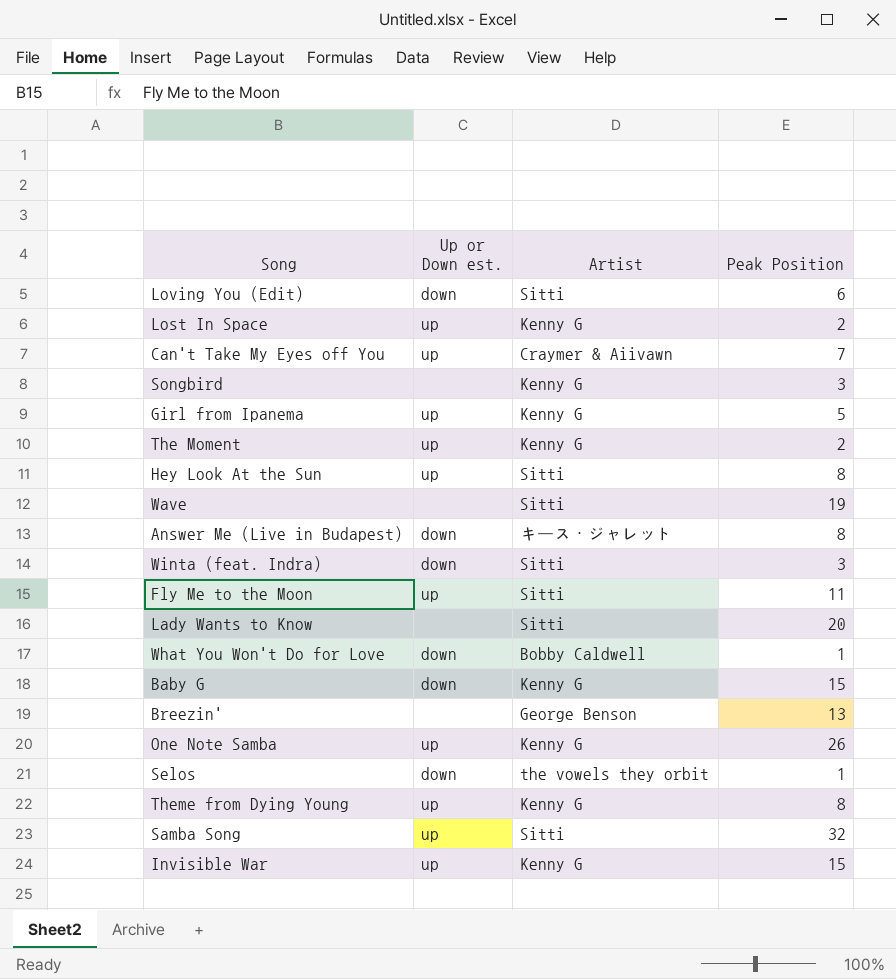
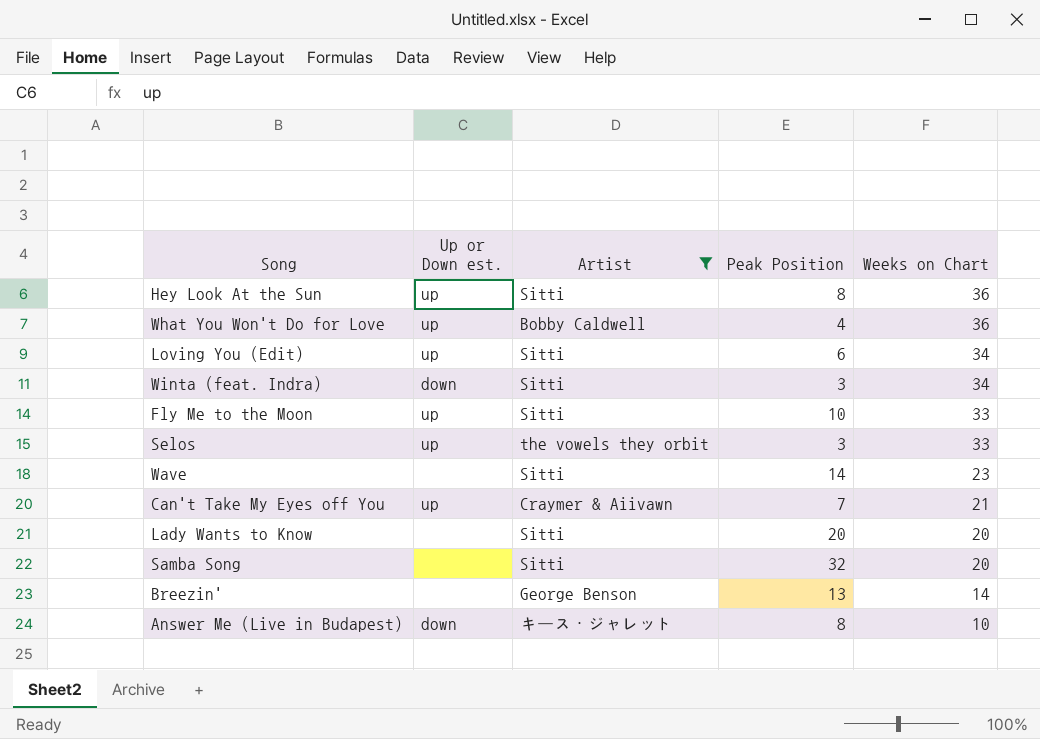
filter: none -> Artist != Kenny G
row order: none -> Weeks on Chart descending
column Weeks on Chart | position: none -> 5
What You Won't Do for Love | Up or Down est.: down -> up
What You Won't Do for Love | Peak Position: 1 -> 4
Loving You (Edit) | Up or Down est.: down -> up
Fly Me to the Moon | Peak Position: 11 -> 10
Selos | Up or Down est.: down -> up
Selos | Peak Position: 1 -> 3
Wave | Peak Position: 19 -> 14
Samba Song | Up or Down est.: up -> none

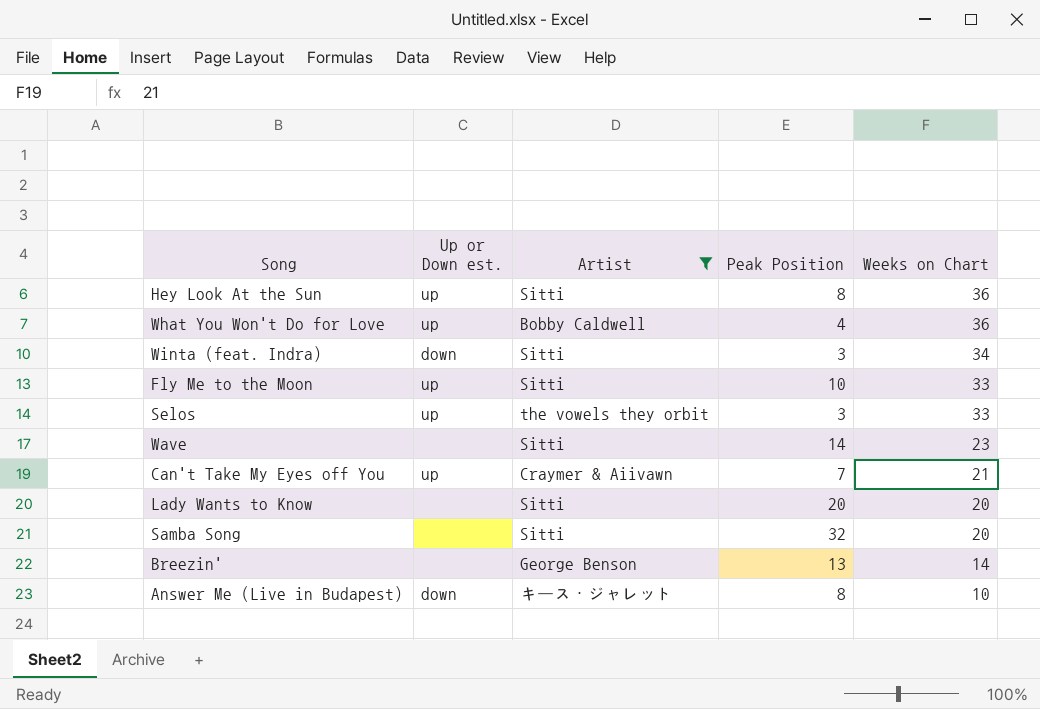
row Loving You (Edit): up | Sitti | 6 | 34 -> none

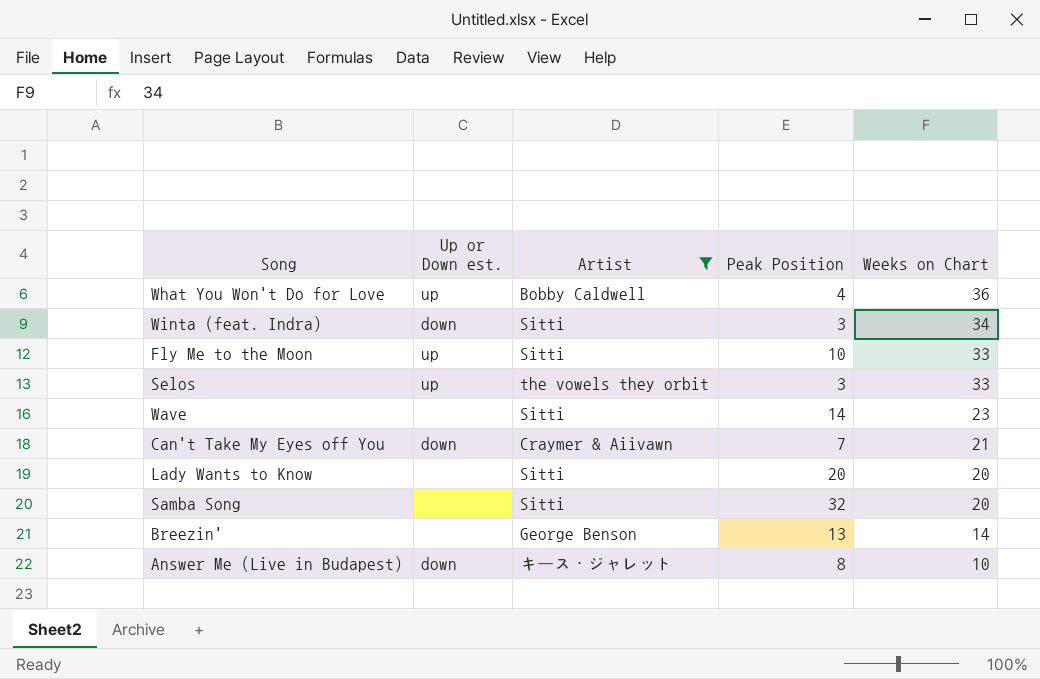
row Hey Look At the Sun: up | Sitti | 8 | 36 -> none
Can't Take My Eyes off You | Up or Down est.: up -> down

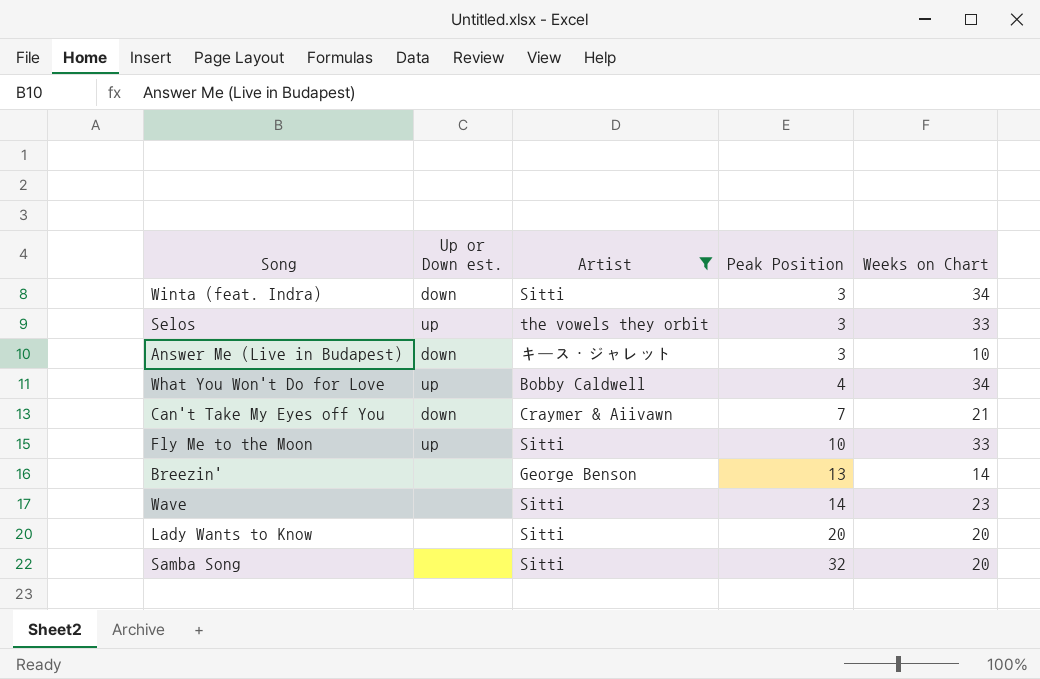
row order: Weeks on Chart descending -> Peak Position ascending
Answer Me (Live in Budapest) | Peak Position: 8 -> 3
What You Won't Do for Love | Weeks on Chart: 36 -> 34

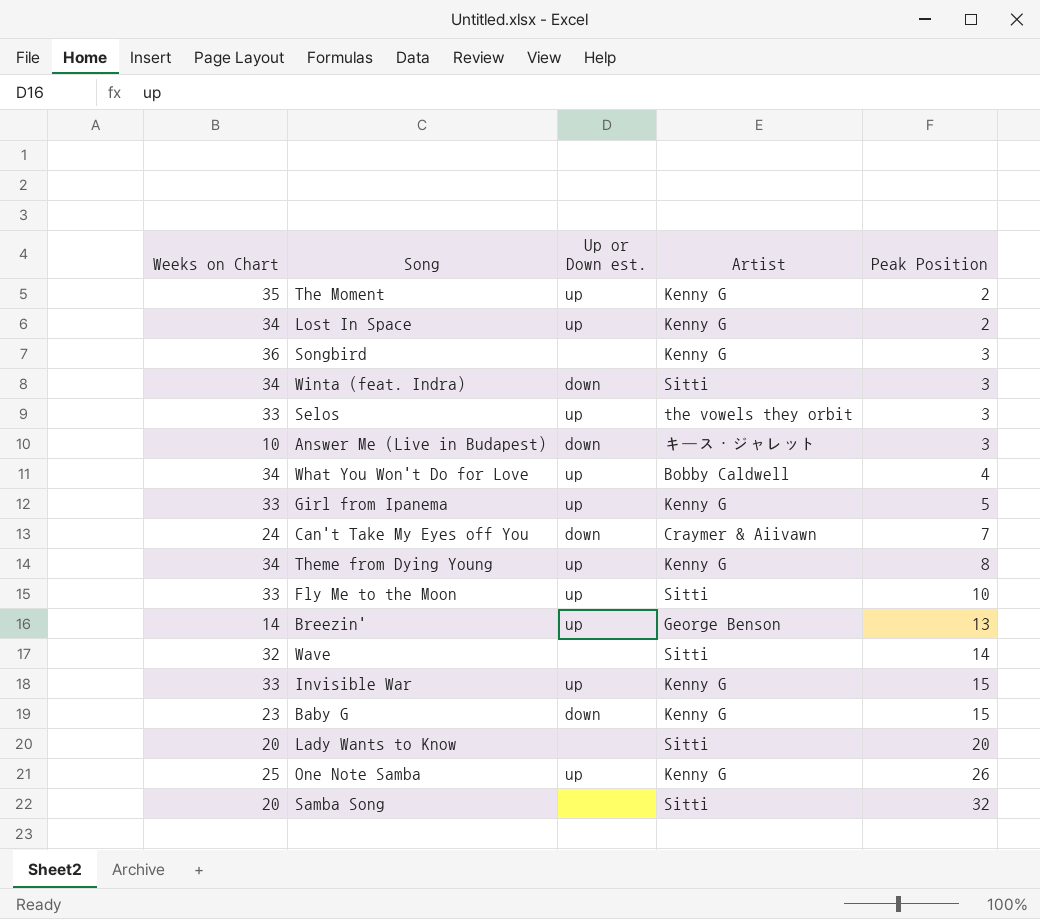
filter: Artist != Kenny G -> none
column Weeks on Chart | position: 5 -> 1
Can't Take My Eyes off You | Weeks on Chart: 21 -> 24
Breezin' | Up or Down est.: none -> up
Wave | Weeks on Chart: 23 -> 32

